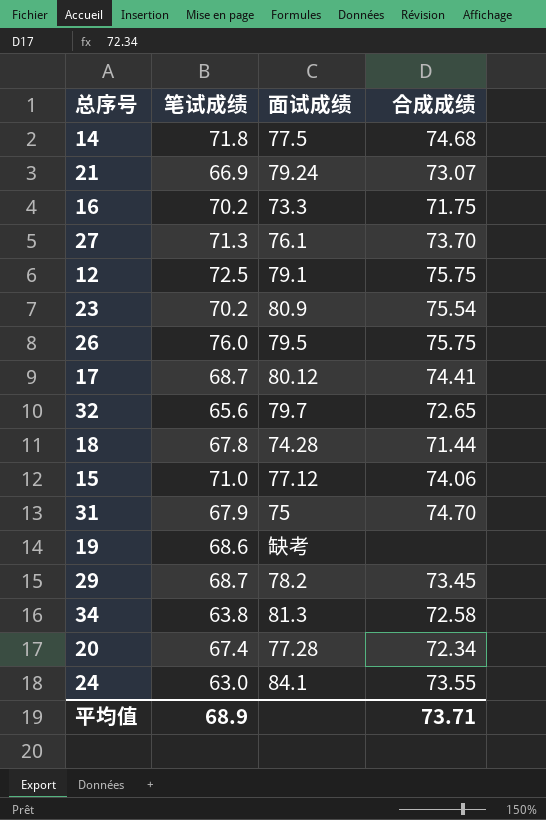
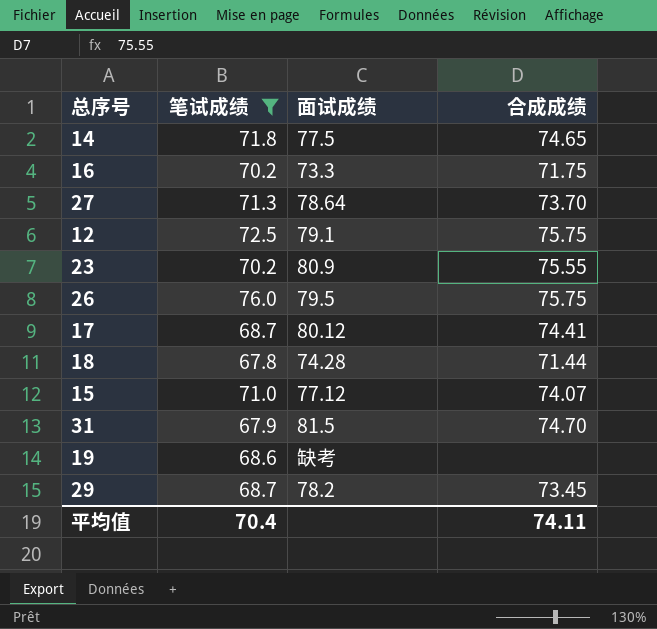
filter: none -> 笔试成绩 >= 67.8
14 | 合成成绩: 74.68 -> 74.65
27 | 面试成绩: 76.1 -> 78.64
23 | 合成成绩: 75.54 -> 75.55
15 | 合成成绩: 74.06 -> 74.07
31 | 面试成绩: 75 -> 81.5
平均值 | 笔试成绩: 68.9 -> 70.4
平均值 | 合成成绩: 73.71 -> 74.11

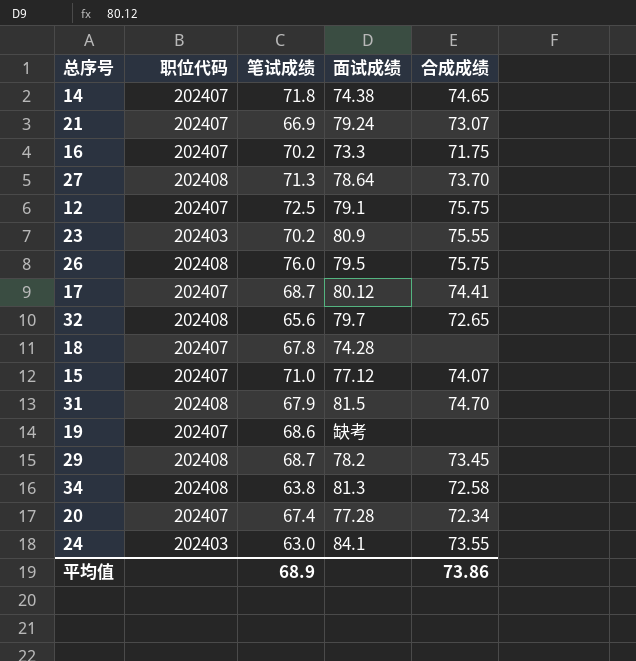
filter: 笔试成绩 >= 67.8 -> none
column 职位代码 | position: none -> 2
14 | 面试成绩: 77.5 -> 74.38
18 | 合成成绩: 71.44 -> none
平均值 | 笔试成绩: 70.4 -> 68.9
平均值 | 合成成绩: 74.11 -> 73.86

